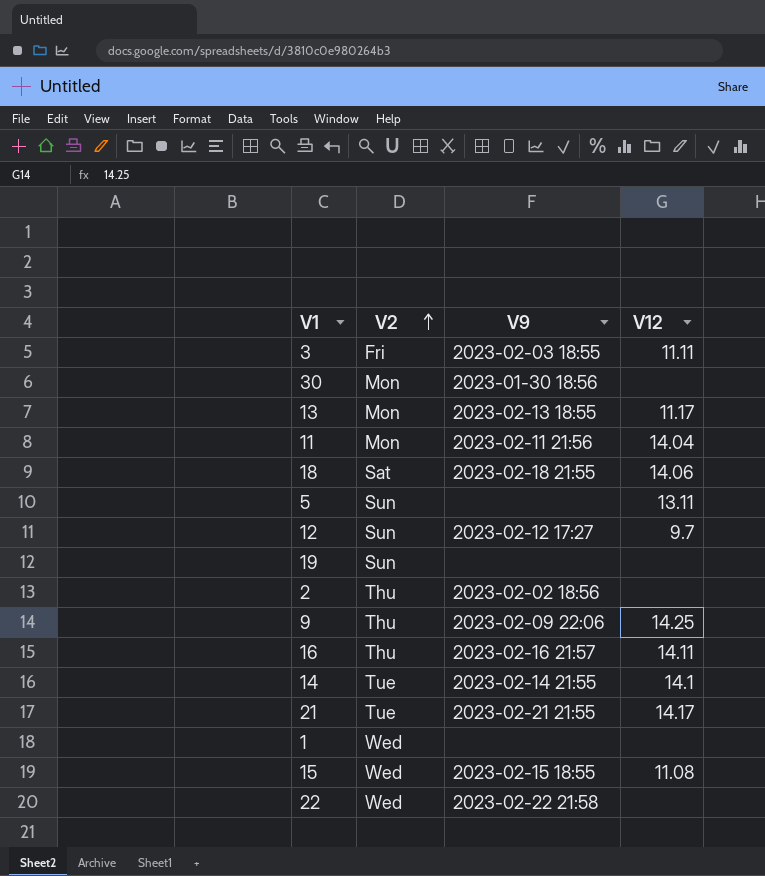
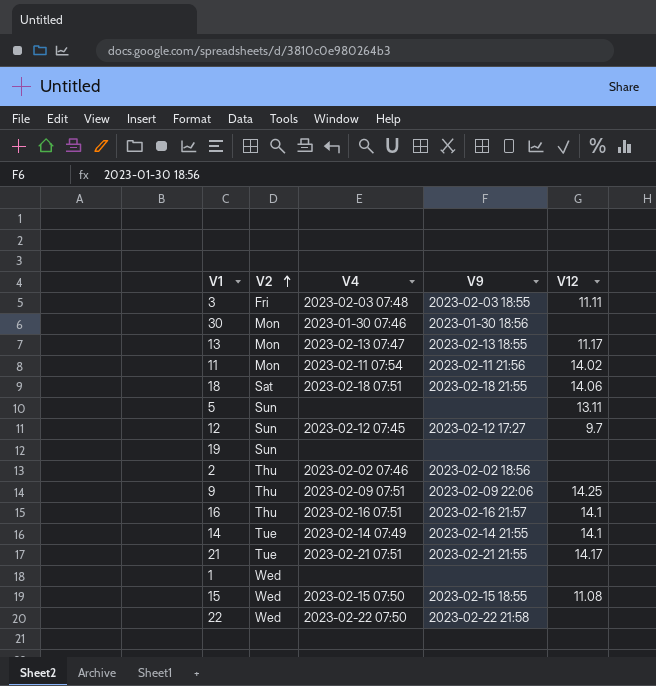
column V4 | position: none -> 3
11 | V12: 14.04 -> 14.02
16 | V12: 14.11 -> 14.1

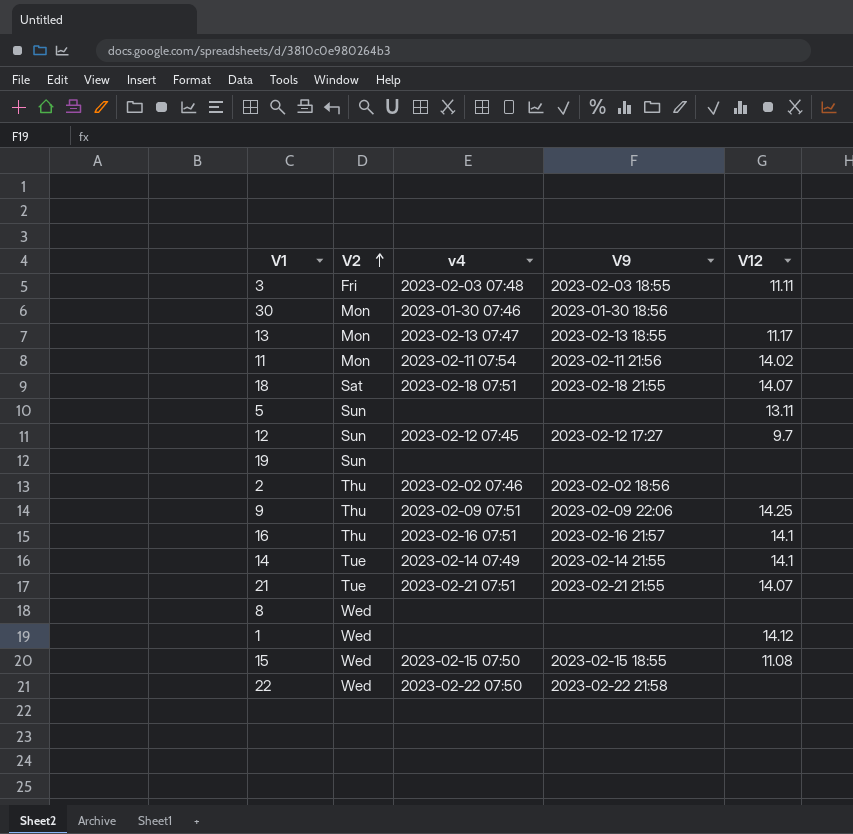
column name: V4 -> v4
18 | V12: 14.06 -> 14.07
21 | V12: 14.17 -> 14.07
row 8: none -> Wed | none | none | none
1 | V12: none -> 14.12

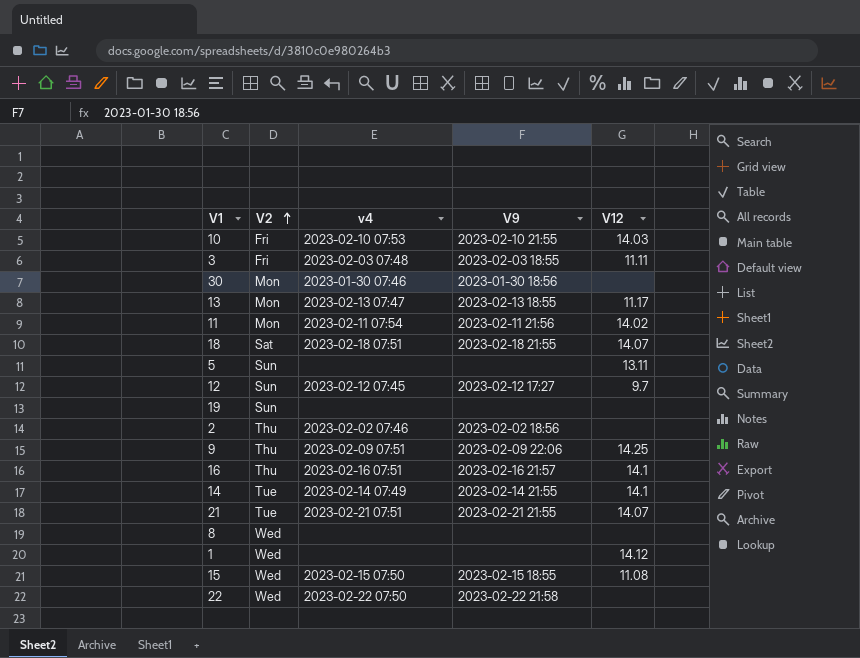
row 10: none -> Fri | 2023-02-10 07:53 | 2023-02-10 21:55 | 14.03

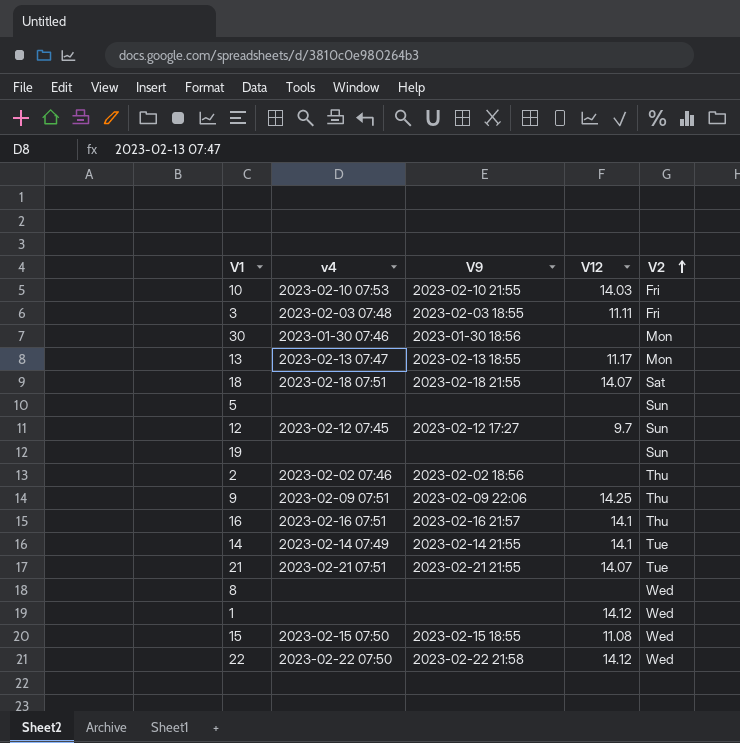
column V2 | position: 2 -> 5
row 11: Mon | 2023-02-11 07:54 | 2023-02-11 21:56 | 14.02 -> none
5 | V12: 13.11 -> none
22 | V12: none -> 14.12

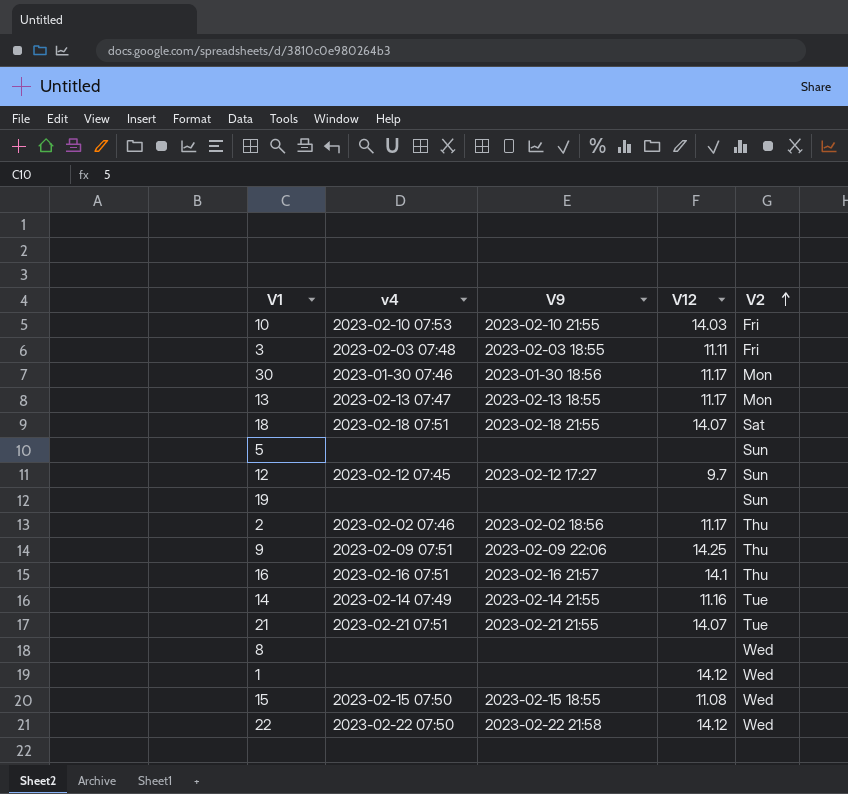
30 | V12: none -> 11.17
2 | V12: none -> 11.17
14 | V12: 14.1 -> 11.16

